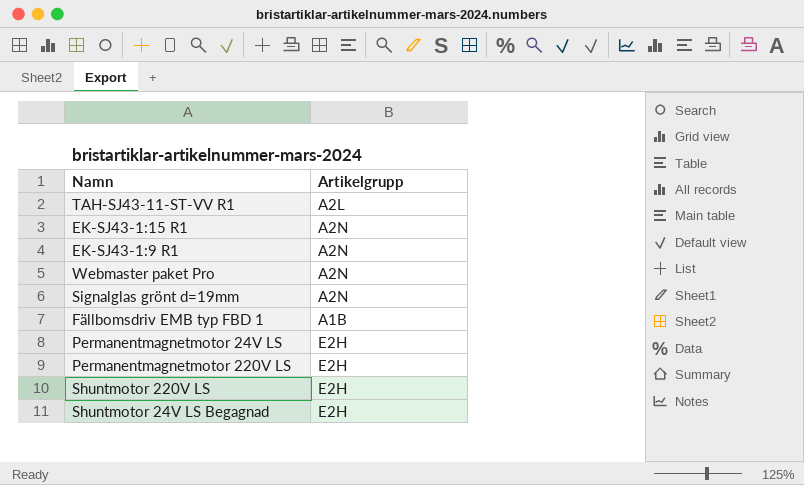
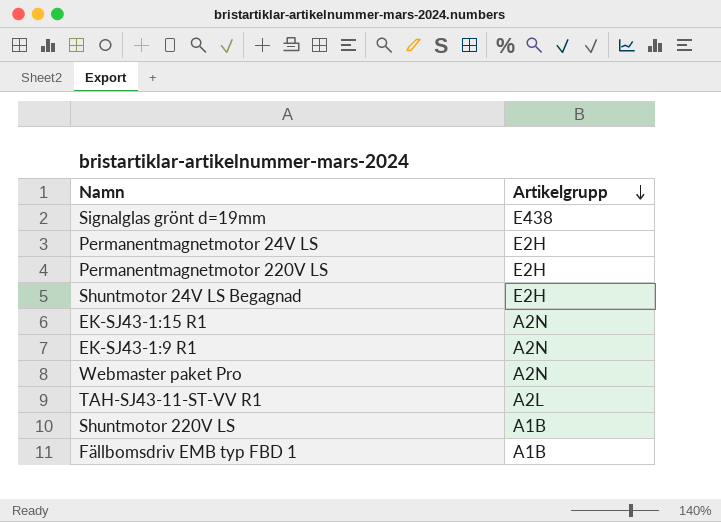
row order: none -> Artikelgrupp descending
Signalglas grönt d=19mm | Artikelgrupp: A2N -> E438
Shuntmotor 220V LS | Artikelgrupp: E2H -> A1B

